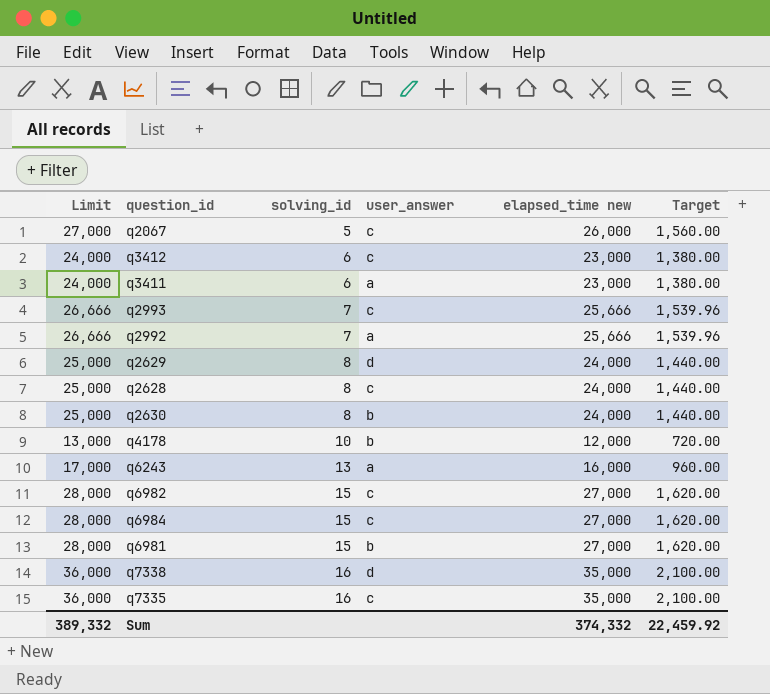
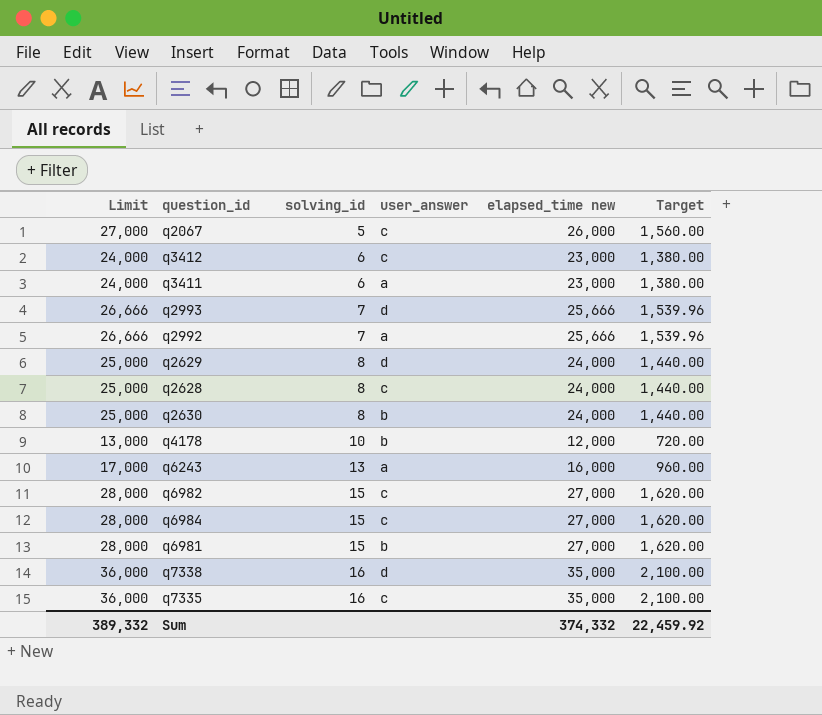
q2993 | user_answer: c -> d

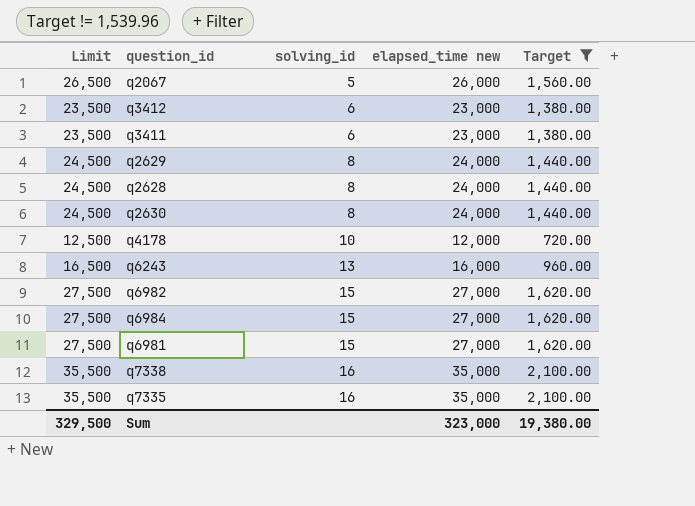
filter: none -> Target != 1,539.96
column user_answer | position: 4 -> none
column Limit | formula: [elapsed_time new] + 1000 -> [elapsed_time new] + 500
Sum | Limit: 389,332 -> 329,500
Sum | elapsed_time new: 374,332 -> 323,000
Sum | Target: 22,459.92 -> 19,380.00

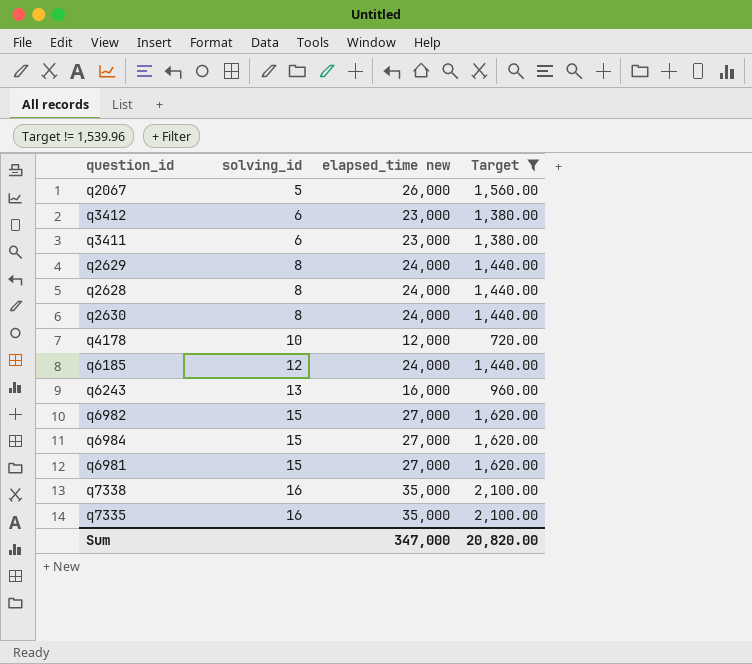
column Limit | formula: [elapsed_time new] + 500 -> none
row q6185: none -> 12 | 24,000 | 1,440.00
Sum | elapsed_time new: 323,000 -> 347,000
Sum | Target: 19,380.00 -> 20,820.00

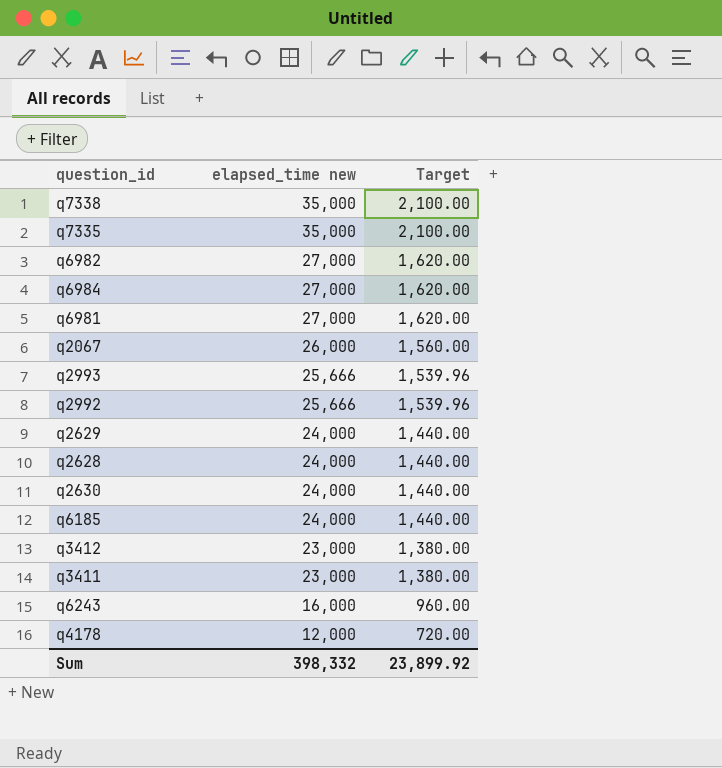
filter: Target != 1,539.96 -> none
row order: solving_id ascending -> elapsed_time new descending
column solving_id | position: 2 -> none
Sum | elapsed_time new: 347,000 -> 398,332
Sum | Target: 20,820.00 -> 23,899.92

